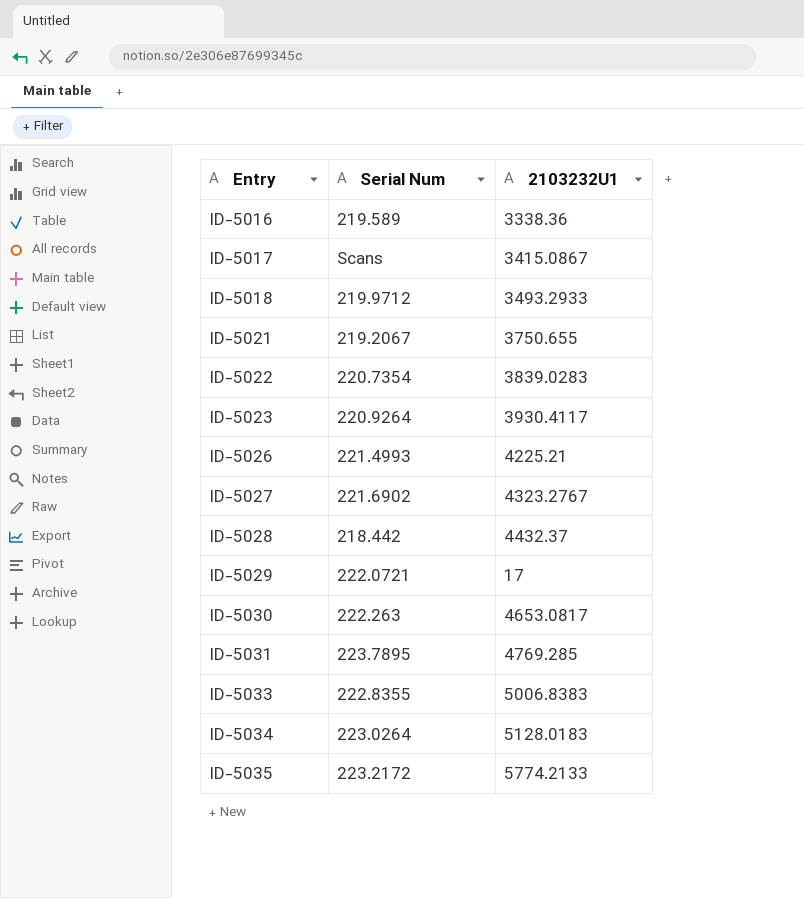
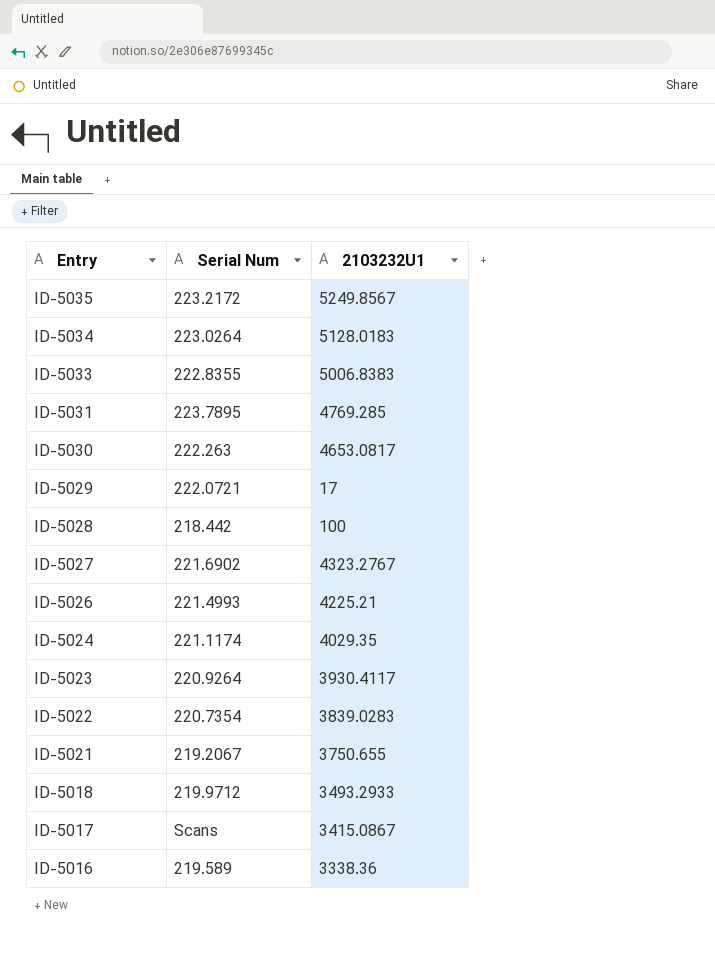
row order: Entry ascending -> Entry descending
ID-5035 | 2103232U1: 5774.2133 -> 5249.8567
ID-5028 | 2103232U1: 4432.37 -> 100
row ID-5024: none -> 221.1174 | 4029.35

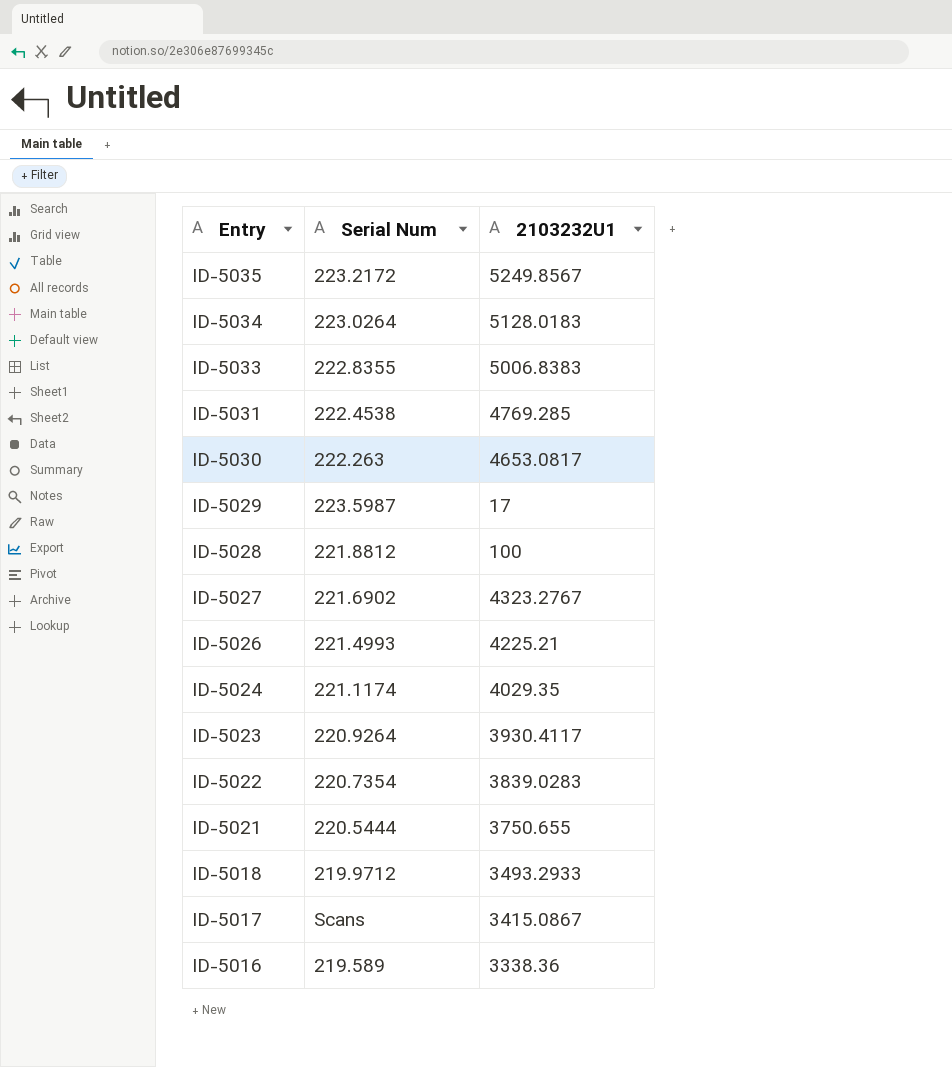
ID-5031 | Serial Num: 223.7895 -> 222.4538
ID-5029 | Serial Num: 222.0721 -> 223.5987
ID-5028 | Serial Num: 218.442 -> 221.8812
ID-5021 | Serial Num: 219.2067 -> 220.5444

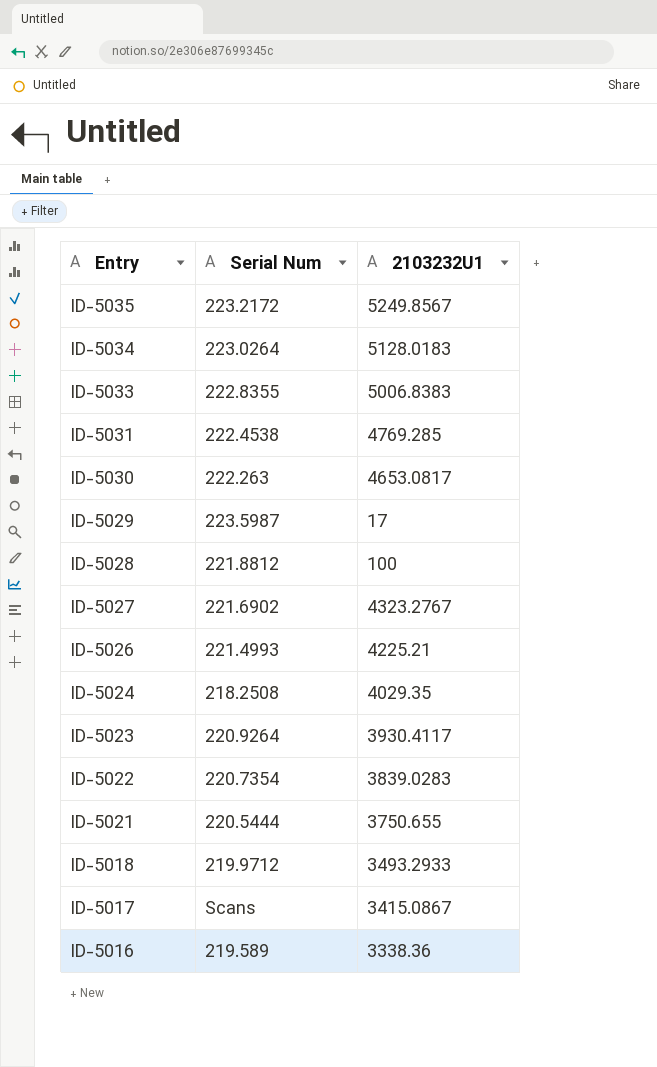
ID-5024 | Serial Num: 221.1174 -> 218.2508

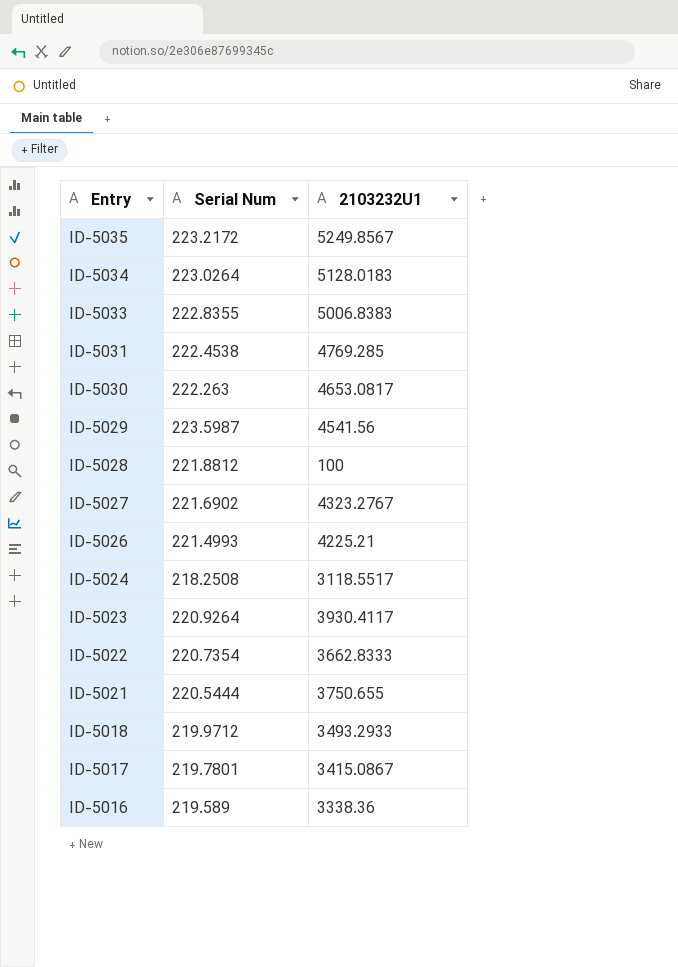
ID-5029 | 2103232U1: 17 -> 4541.56
ID-5024 | 2103232U1: 4029.35 -> 3118.5517
ID-5022 | 2103232U1: 3839.0283 -> 3662.8333
ID-5017 | Serial Num: Scans -> 219.7801

